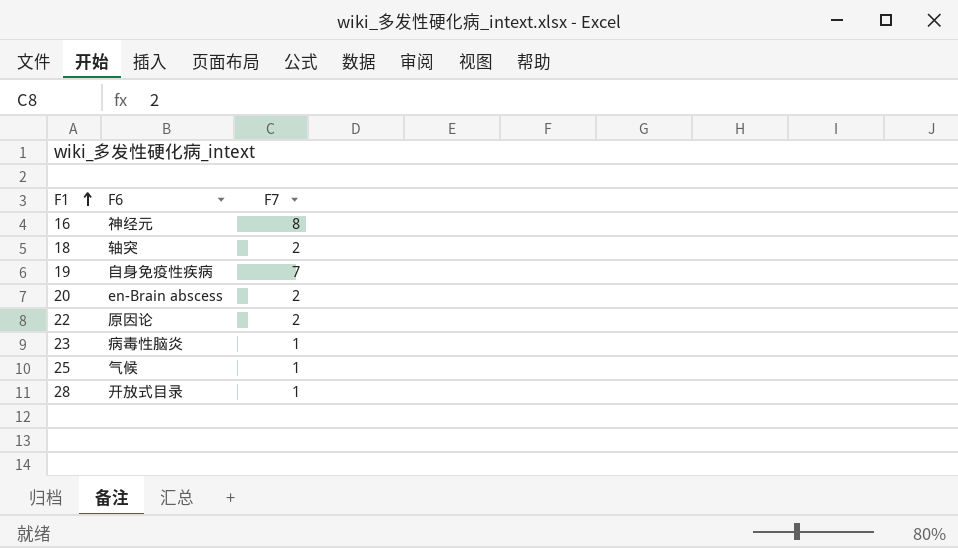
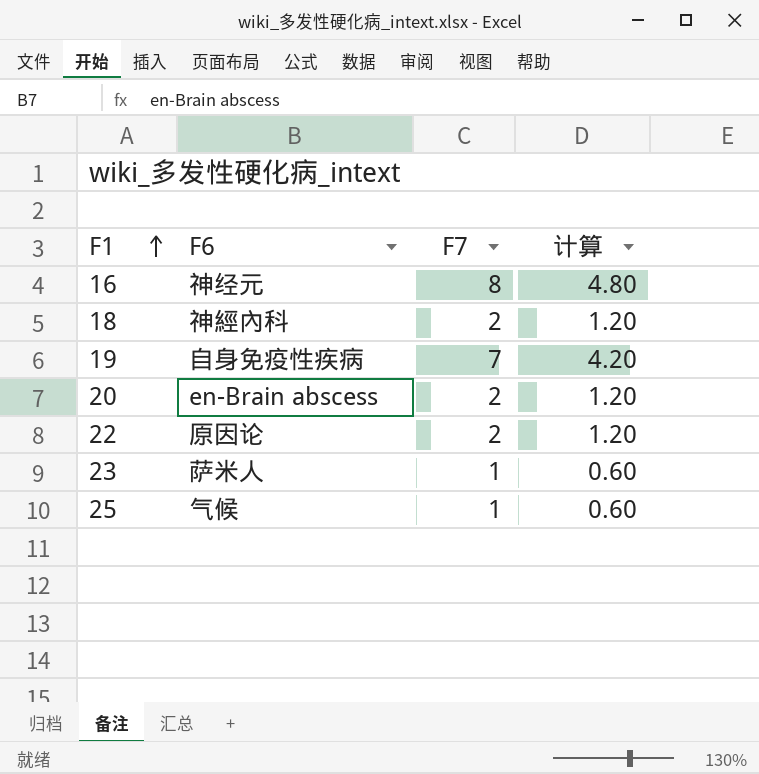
column 计算 | formula: none -> [F7] * 0.6
row 28: 开放式目录 | 1 -> none
18 | F6: 轴突 -> 神經內科
23 | F6: 病毒性脑炎 -> 萨米人

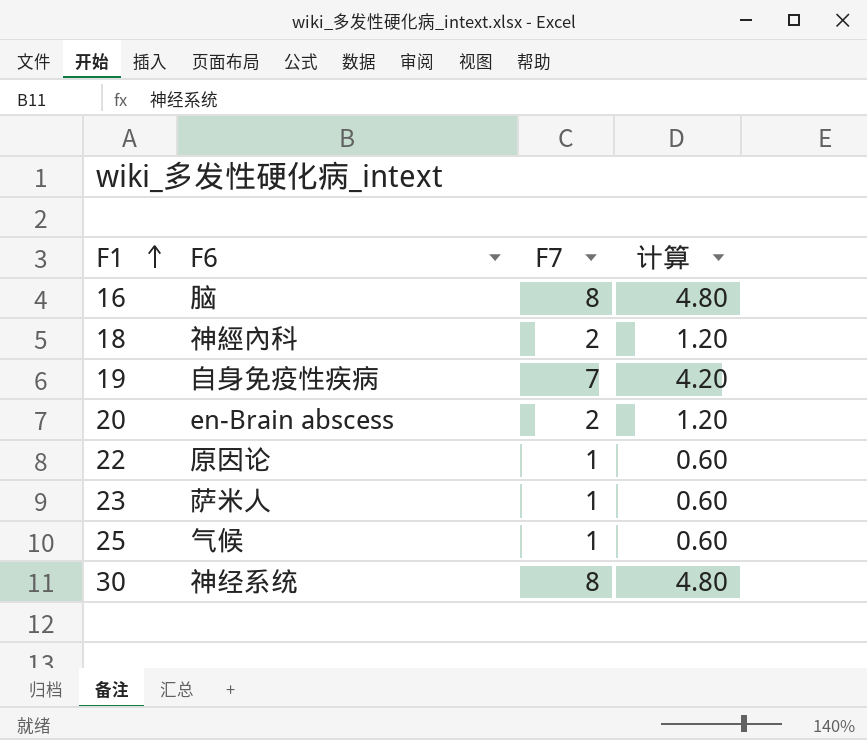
16 | F6: 神经元 -> 脑
22 | F7: 2 -> 1
22 | 计算: 1.20 -> 0.60
row 30: none -> 神经系统 | 8 | 4.80

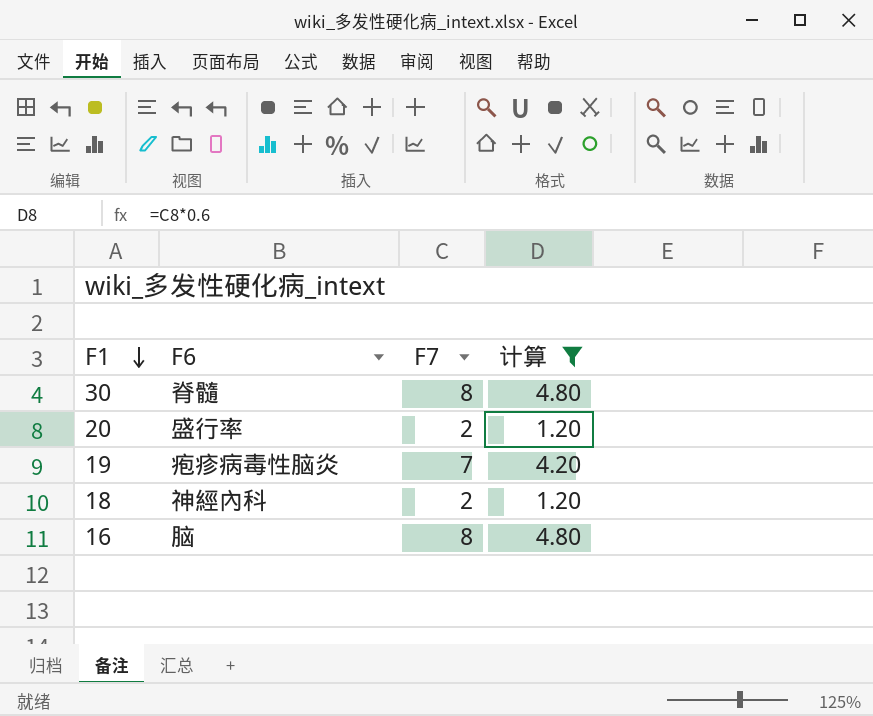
filter: none -> 计算 != 0.60
row order: F1 ascending -> F1 descending
30 | F6: 神经系统 -> 脊髓
20 | F6: en-Brain abscess -> 盛行率
19 | F6: 自身免疫性疾病 -> 疱疹病毒性脑炎

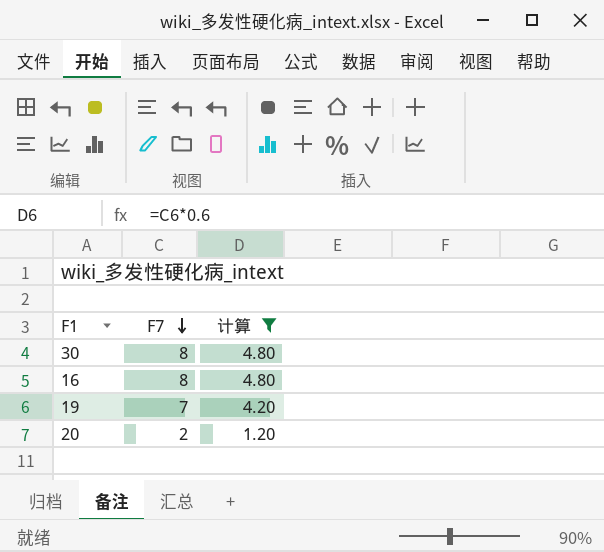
row order: F1 descending -> F7 descending
column F6 | position: 2 -> none
row 18: 神經內科 | 2 | 1.20 -> none

